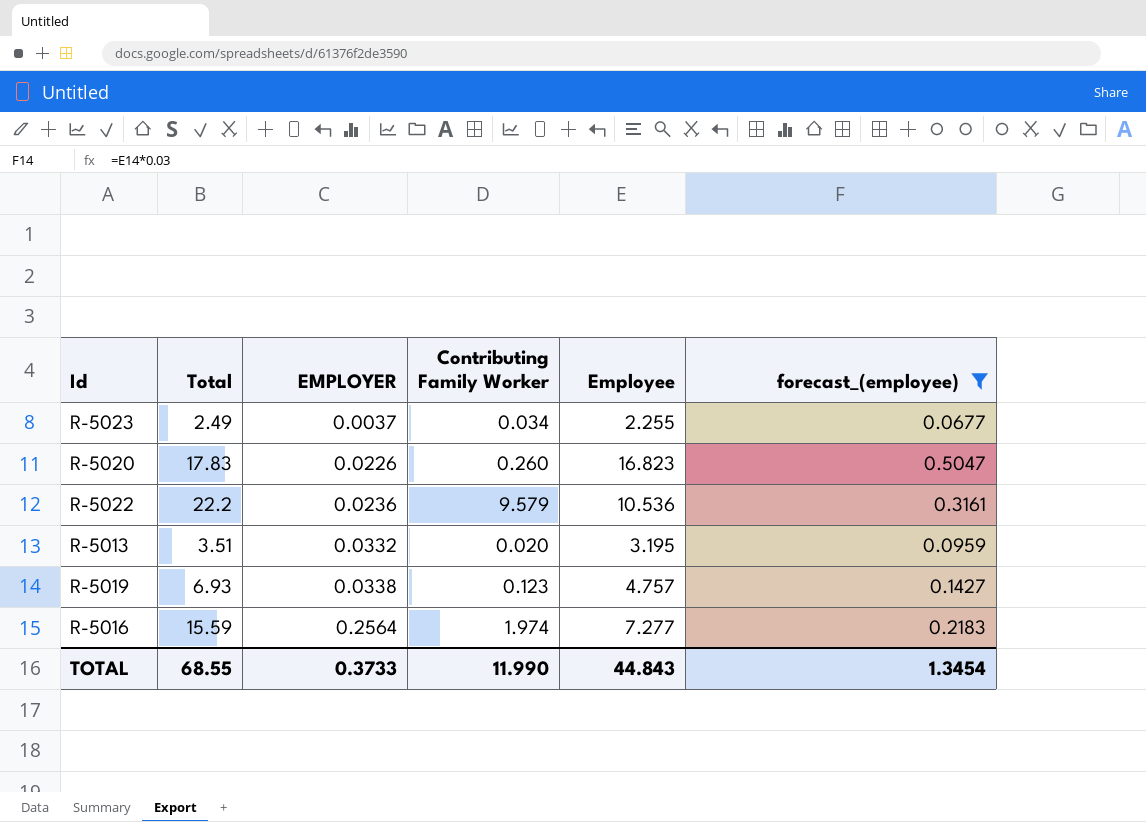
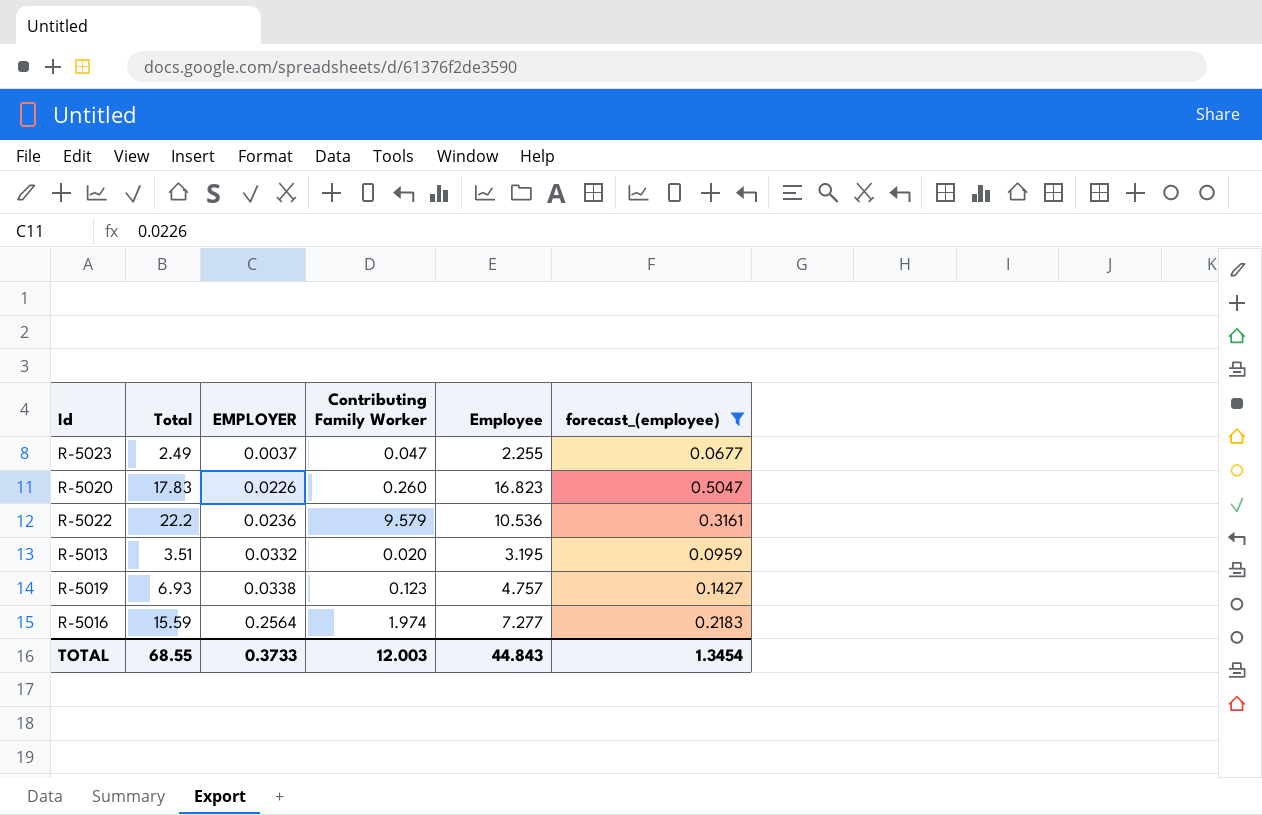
R-5023 | Contributing Family Worker: 0.034 -> 0.047
TOTAL | Contributing Family Worker: 11.990 -> 12.003

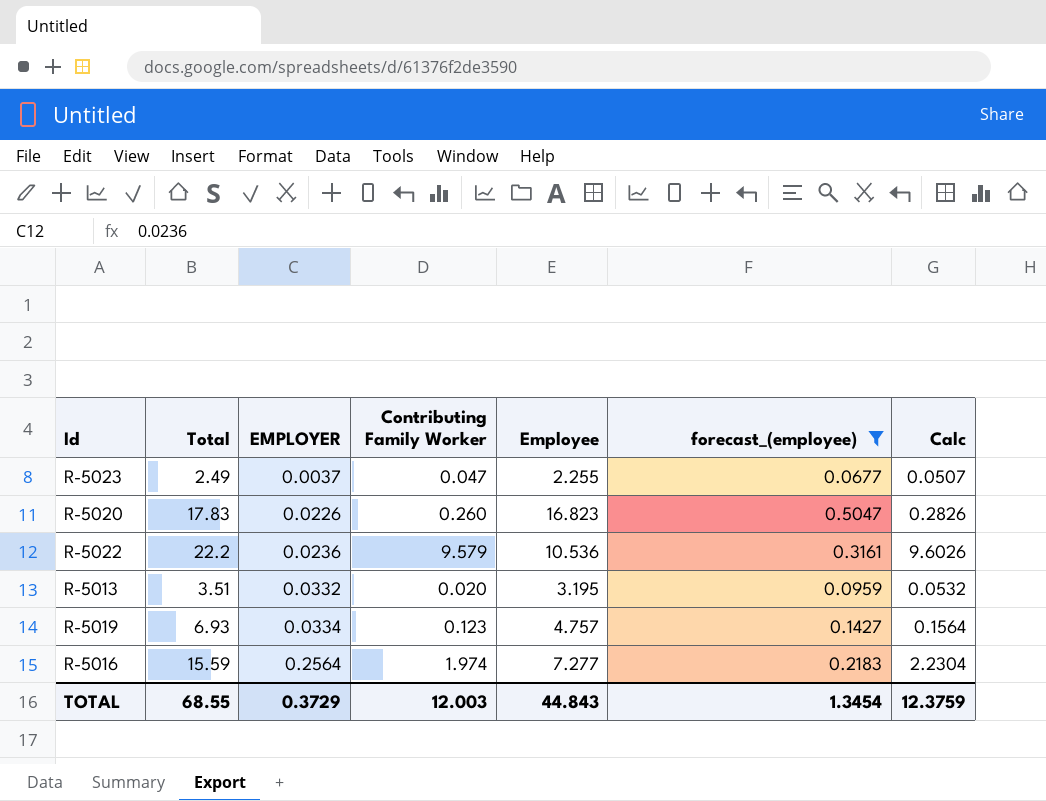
column Calc | formula: none -> [EMPLOYER] + [Contributing Family Worker]
R-5019 | EMPLOYER: 0.0338 -> 0.0334
TOTAL | EMPLOYER: 0.3733 -> 0.3729

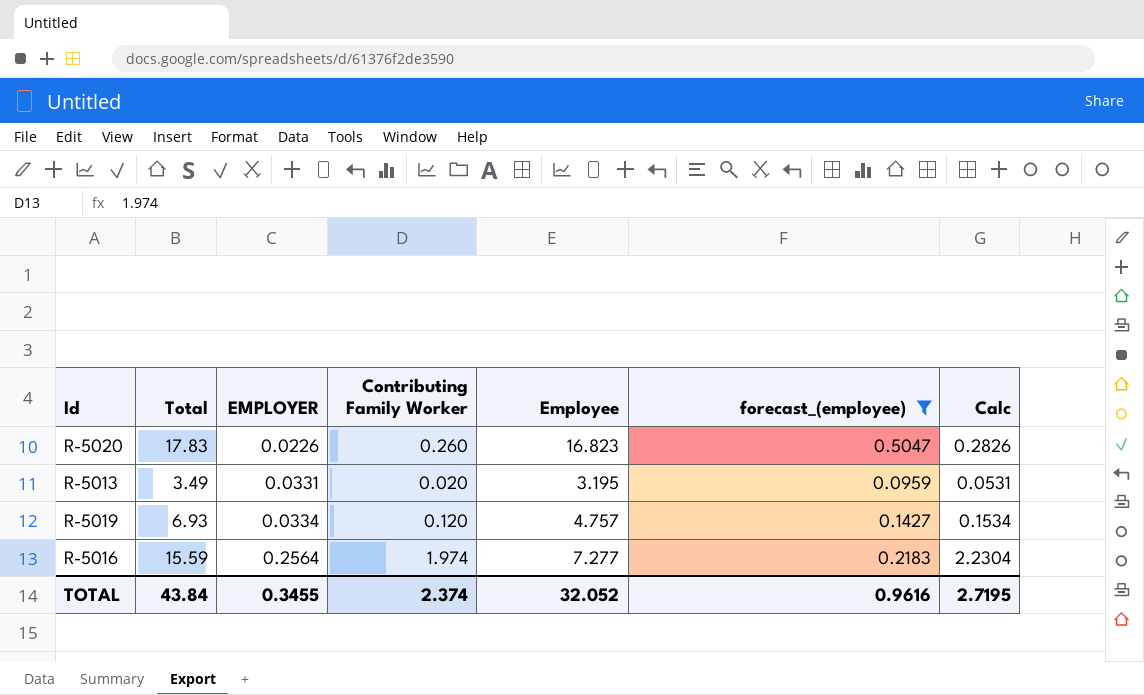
row R-5023: 2.49 | 0.0037 | 0.047 | 2.255 | 0.0677 | 0.0507 -> none
row R-5022: 22.2 | 0.0236 | 9.579 | 10.536 | 0.3161 | 9.6026 -> none
R-5013 | Total: 3.51 -> 3.49
R-5013 | EMPLOYER: 0.0332 -> 0.0331
R-5013 | Calc: 0.0532 -> 0.0531
R-5019 | Contributing Family Worker: 0.123 -> 0.120
R-5019 | Calc: 0.1564 -> 0.1534
TOTAL | Total: 68.55 -> 43.84
TOTAL | EMPLOYER: 0.3729 -> 0.3455
TOTAL | Contributing Family Worker: 12.003 -> 2.374
TOTAL | Employee: 44.843 -> 32.052
TOTAL | forecast_(employee): 1.3454 -> 0.9616
TOTAL | Calc: 12.3759 -> 2.7195

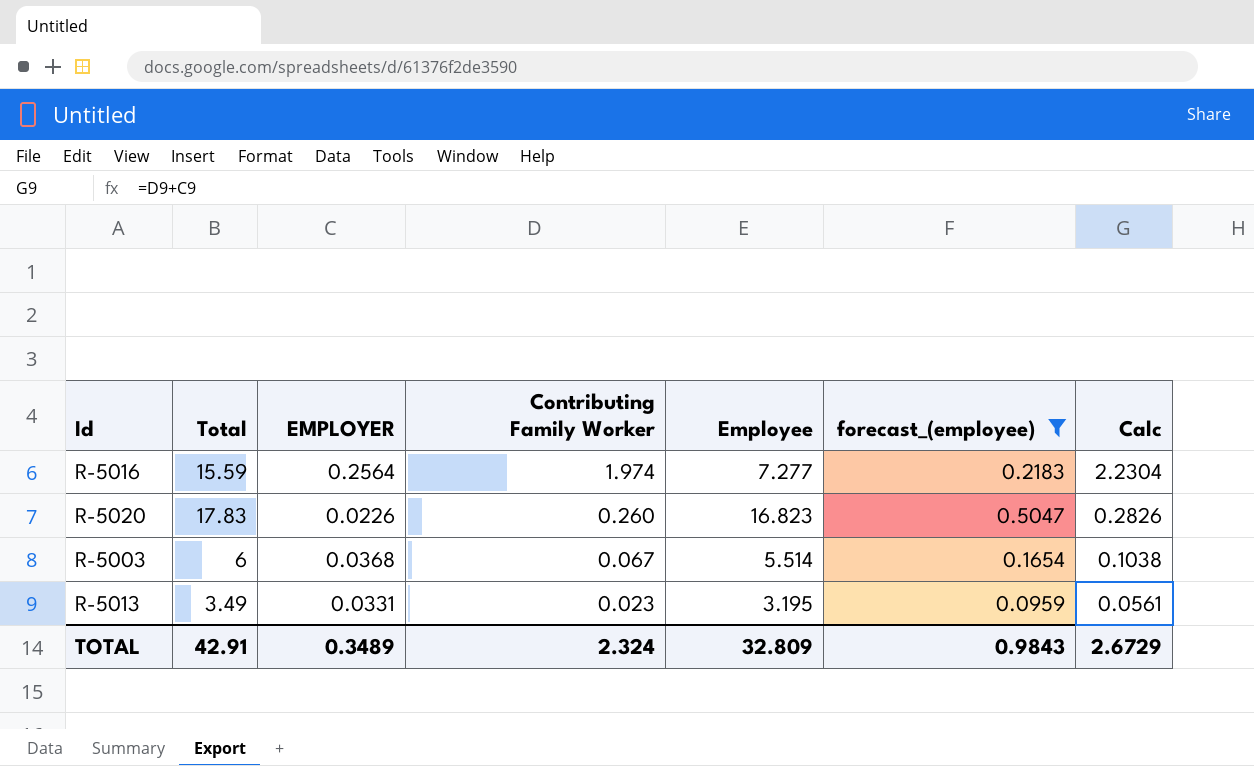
row order: EMPLOYER ascending -> Contributing Family Worker descending
row R-5019: 6.93 | 0.0334 | 0.120 | 4.757 | 0.1427 | 0.1534 -> none
row R-5003: none -> 6 | 0.0368 | 0.067 | 5.514 | 0.1654 | 0.1038
R-5013 | Contributing Family Worker: 0.020 -> 0.023
R-5013 | Calc: 0.0531 -> 0.0561
TOTAL | Total: 43.84 -> 42.91
TOTAL | EMPLOYER: 0.3455 -> 0.3489
TOTAL | Contributing Family Worker: 2.374 -> 2.324
TOTAL | Employee: 32.052 -> 32.809
TOTAL | forecast_(employee): 0.9616 -> 0.9843
TOTAL | Calc: 2.7195 -> 2.6729

